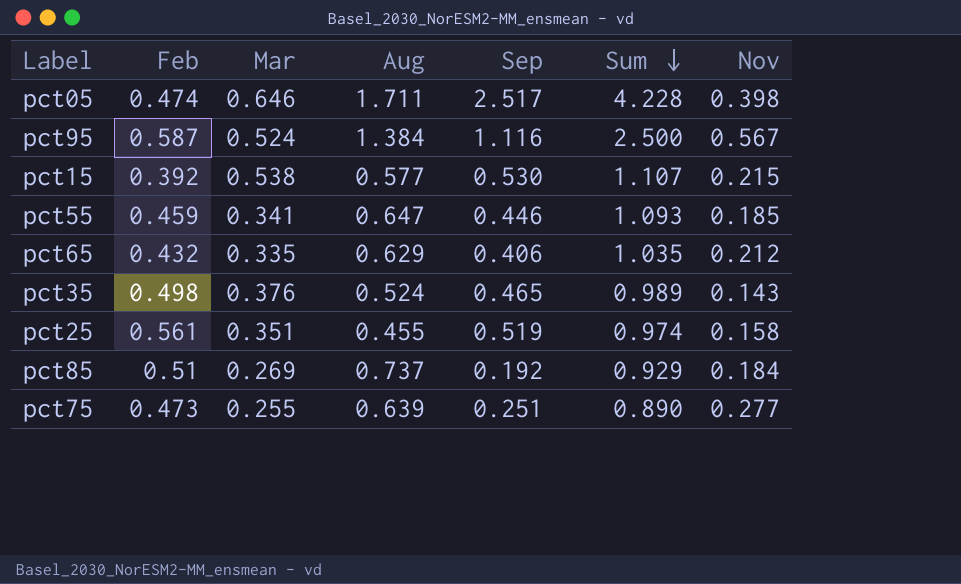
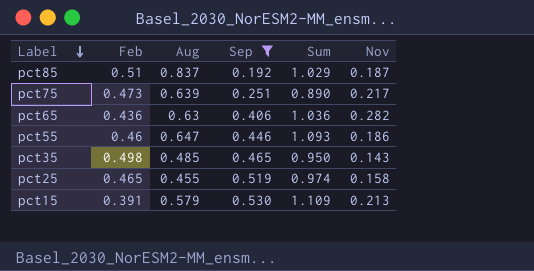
filter: none -> Sep <= 0.530
row order: Sum descending -> Label descending
column Mar | position: 3 -> none
pct85 | Aug: 0.737 -> 0.837
pct85 | Sum: 0.929 -> 1.029
pct85 | Nov: 0.184 -> 0.187
pct75 | Nov: 0.277 -> 0.217
pct65 | Feb: 0.432 -> 0.436
pct65 | Aug: 0.629 -> 0.63
pct65 | Sum: 1.035 -> 1.036
pct65 | Nov: 0.212 -> 0.282
pct55 | Feb: 0.459 -> 0.46
pct55 | Nov: 0.185 -> 0.186
pct35 | Aug: 0.524 -> 0.485
pct35 | Sum: 0.989 -> 0.950
pct25 | Feb: 0.561 -> 0.465
pct15 | Feb: 0.392 -> 0.391
pct15 | Aug: 0.577 -> 0.579
pct15 | Sum: 1.107 -> 1.109
pct15 | Nov: 0.215 -> 0.213

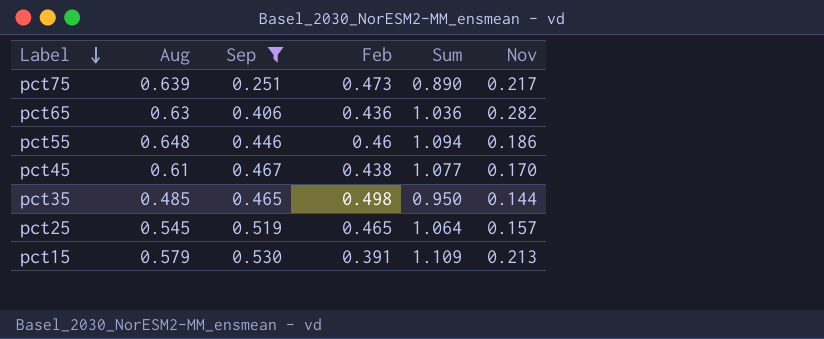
column Feb | position: 2 -> 4
row pct85: 0.51 | 0.837 | 0.192 | 1.029 | 0.187 -> none
pct55 | Aug: 0.647 -> 0.648
pct55 | Sum: 1.093 -> 1.094
row pct45: none -> 0.61 | 0.467 | 0.438 | 1.077 | 0.170
pct35 | Nov: 0.143 -> 0.144
pct25 | Aug: 0.455 -> 0.545
pct25 | Sum: 0.974 -> 1.064
pct25 | Nov: 0.158 -> 0.157

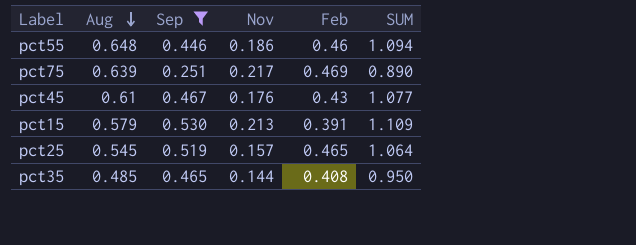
row order: Label descending -> Aug descending
column Nov | position: 6 -> 4
column name: Sum -> SUM
row pct65: 0.63 | 0.406 | 0.436 | 1.036 | 0.282 -> none
pct75 | Feb: 0.473 -> 0.469
pct45 | Nov: 0.170 -> 0.176
pct45 | Feb: 0.438 -> 0.43
pct35 | Feb: 0.498 -> 0.408

